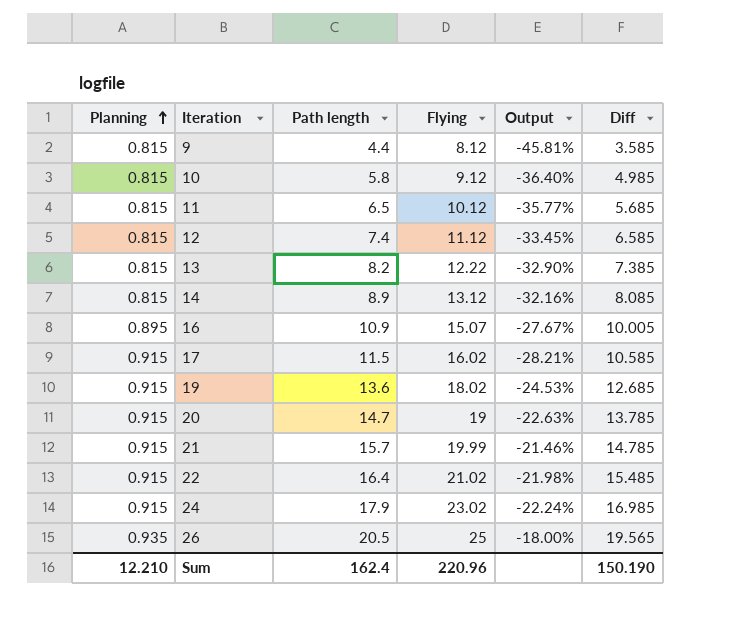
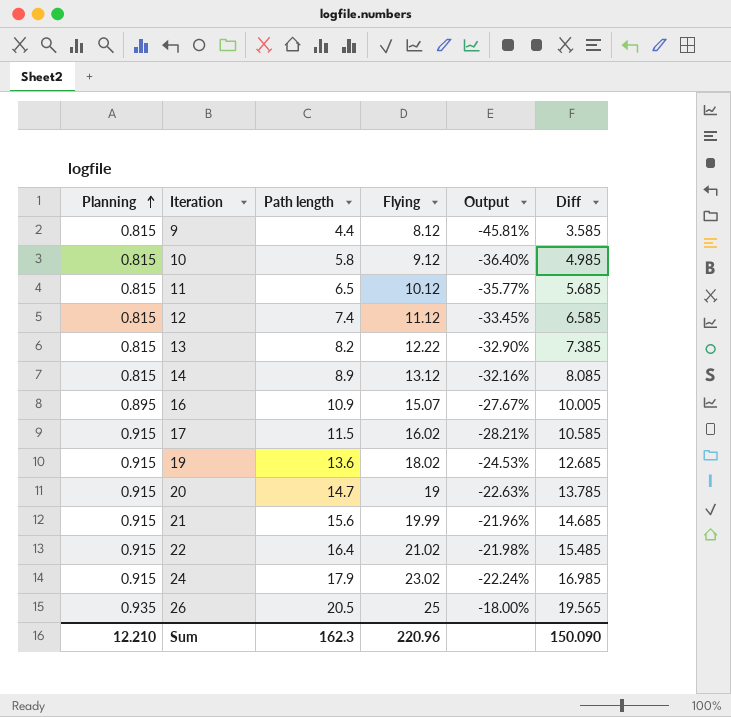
21 | Path length: 15.7 -> 15.6
21 | Output: -21.46% -> -21.96%
21 | Diff: 14.785 -> 14.685
Sum | Path length: 162.4 -> 162.3
Sum | Diff: 150.190 -> 150.090

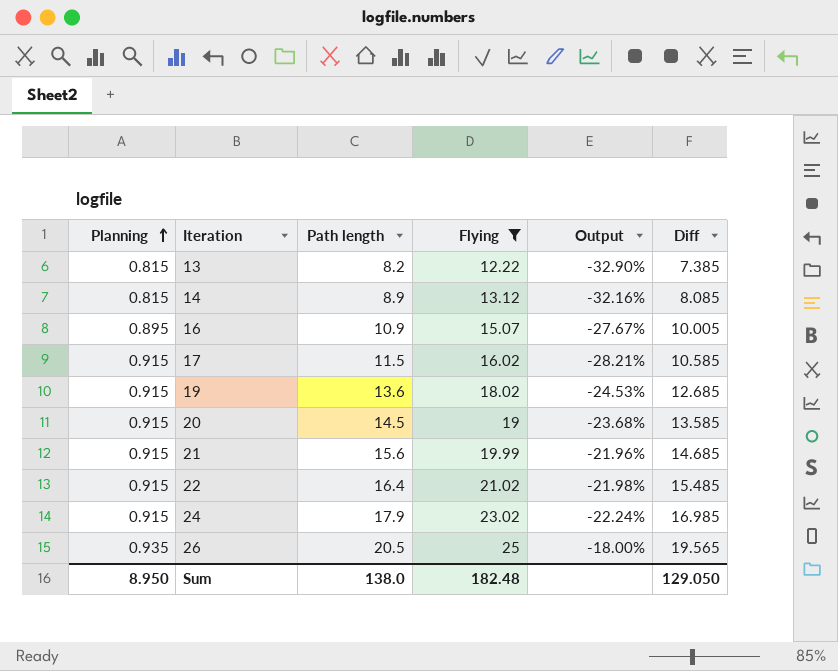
filter: none -> Flying >= 12.22
20 | Path length: 14.7 -> 14.5
20 | Output: -22.63% -> -23.68%
20 | Diff: 13.785 -> 13.585
Sum | Planning: 12.210 -> 8.950
Sum | Path length: 162.3 -> 138.0
Sum | Flying: 220.96 -> 182.48
Sum | Diff: 150.090 -> 129.050

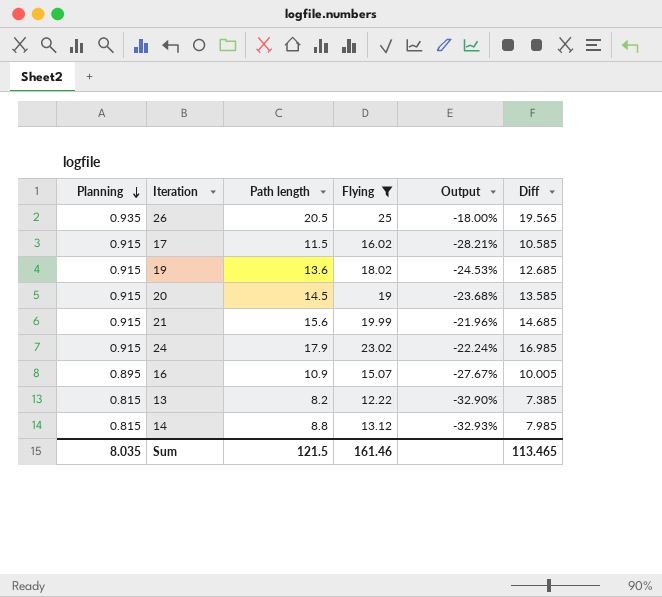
row order: Planning ascending -> Planning descending
row 22: 0.915 | 16.4 | 21.02 | -21.98% | 15.485 -> none
14 | Path length: 8.9 -> 8.8
14 | Output: -32.16% -> -32.93%
14 | Diff: 8.085 -> 7.985
Sum | Planning: 8.950 -> 8.035
Sum | Path length: 138.0 -> 121.5
Sum | Flying: 182.48 -> 161.46
Sum | Diff: 129.050 -> 113.465

